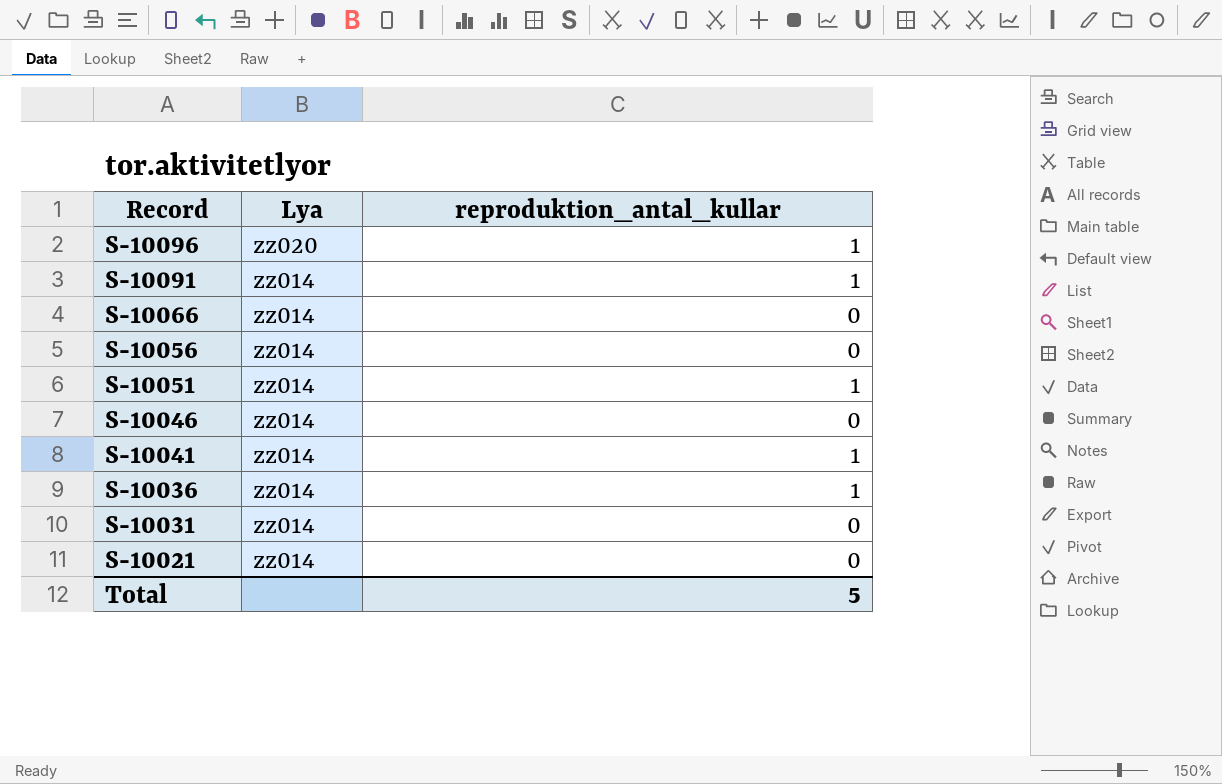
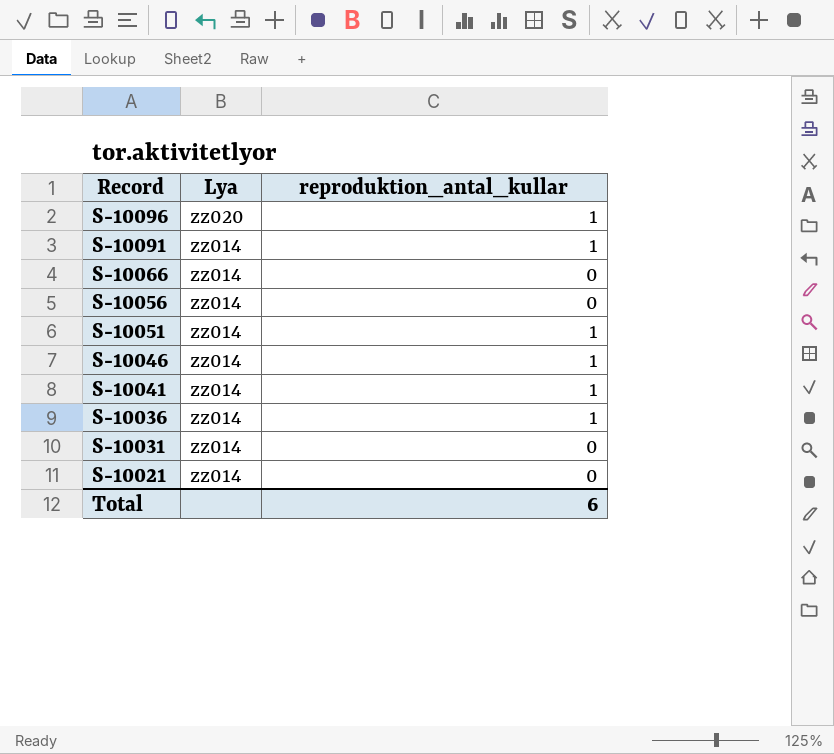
S-10046 | reproduktion_antal_kullar: 0 -> 1
Total | reproduktion_antal_kullar: 5 -> 6

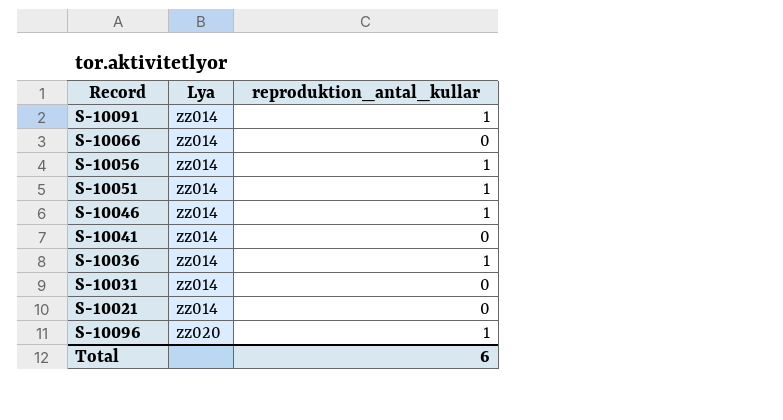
row order: Record descending -> Lya ascending
S-10056 | reproduktion_antal_kullar: 0 -> 1
S-10041 | reproduktion_antal_kullar: 1 -> 0

